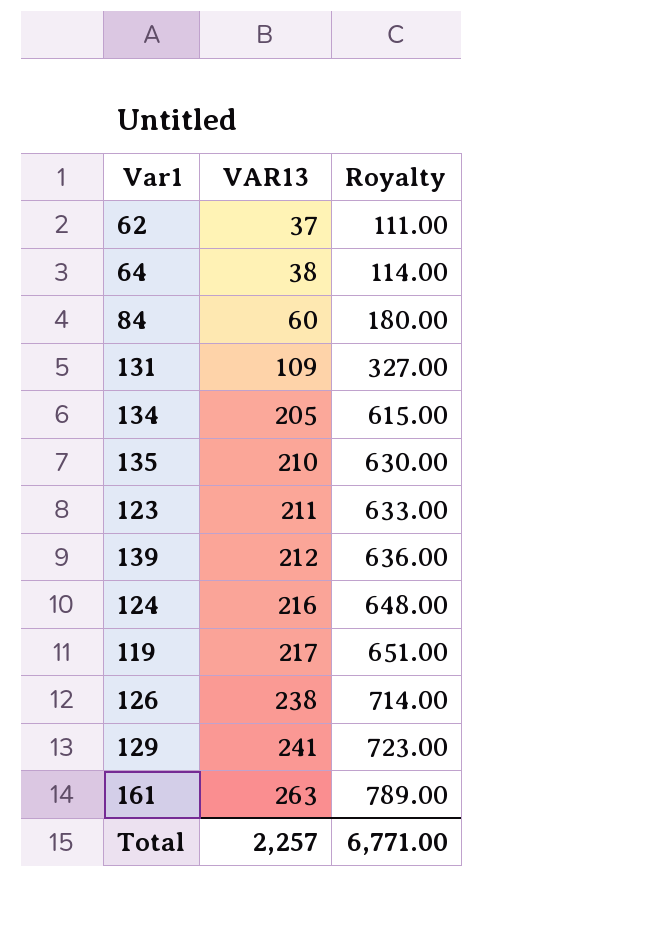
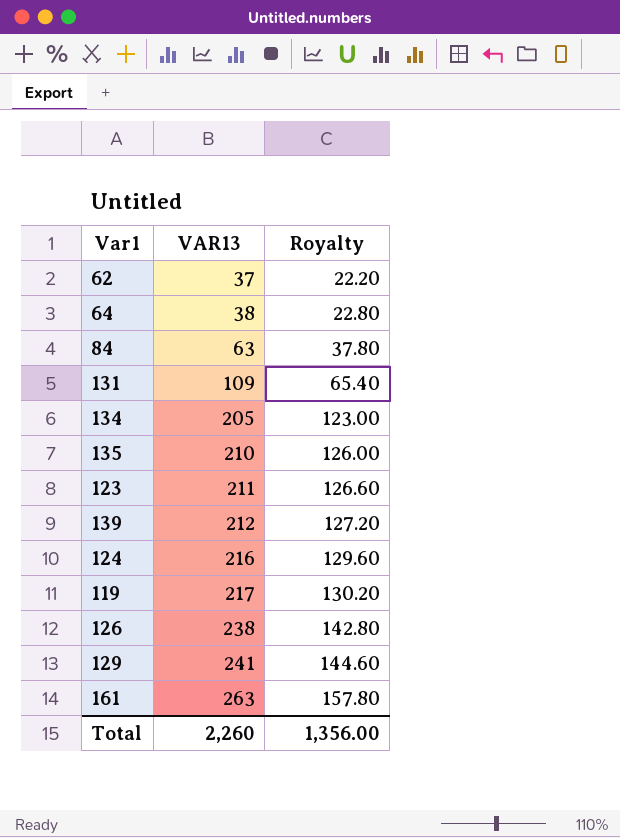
column Royalty | formula: [VAR13] * 3 -> [VAR13] * 0.6
84 | VAR13: 60 -> 63
Total | VAR13: 2,257 -> 2,260
Total | Royalty: 6,771.00 -> 1,356.00

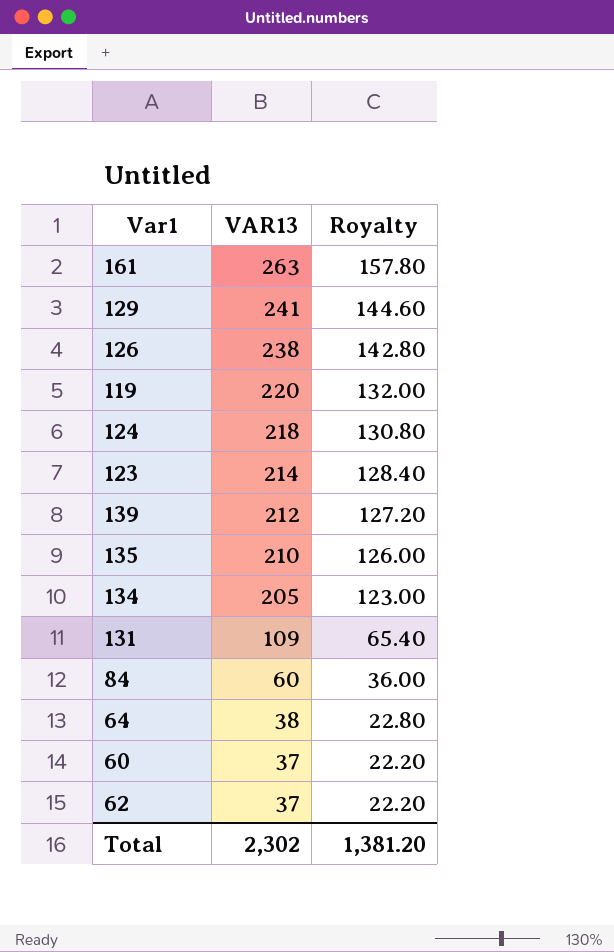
row order: VAR13 ascending -> VAR13 descending
119 | VAR13: 217 -> 220
119 | Royalty: 130.20 -> 132.00
124 | VAR13: 216 -> 218
124 | Royalty: 129.60 -> 130.80
123 | VAR13: 211 -> 214
123 | Royalty: 126.60 -> 128.40
84 | VAR13: 63 -> 60
84 | Royalty: 37.80 -> 36.00
row 60: none -> 37 | 22.20
Total | VAR13: 2,260 -> 2,302
Total | Royalty: 1,356.00 -> 1,381.20

